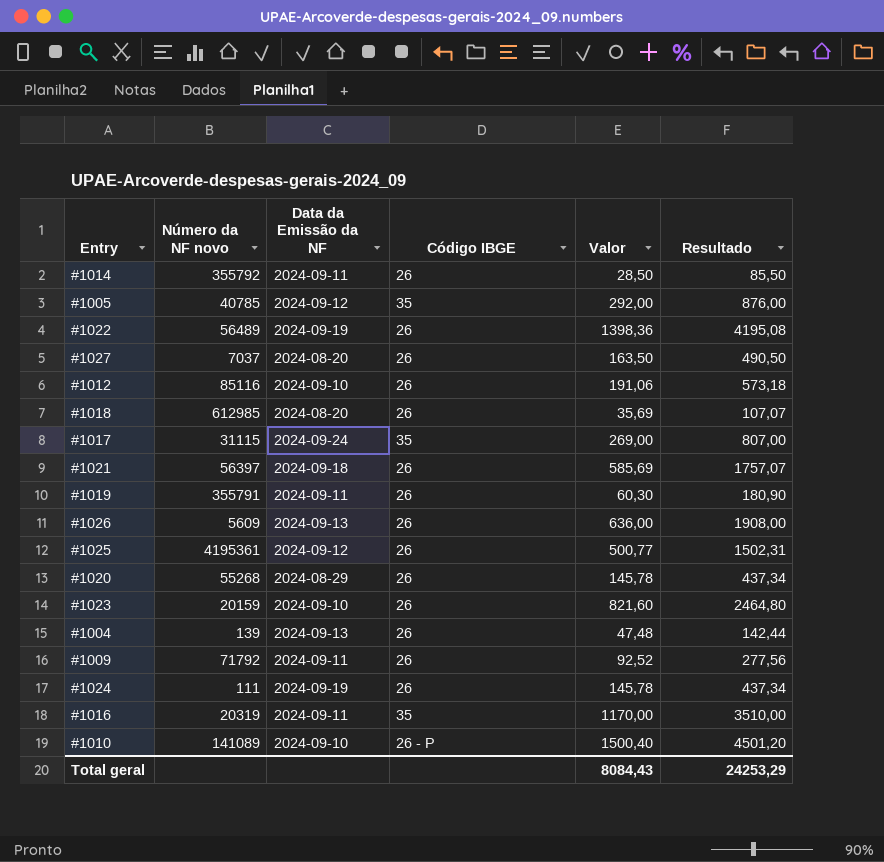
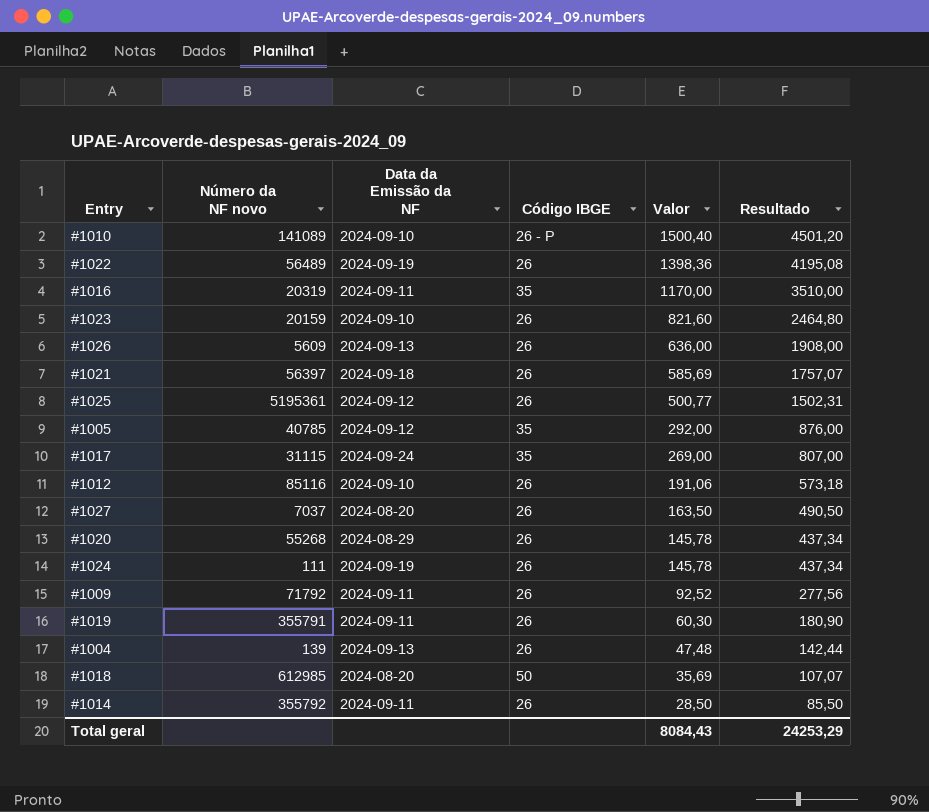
row order: none -> Valor descending
#1025 | Número da NF novo: 4195361 -> 5195361
#1018 | Código IBGE: 26 -> 50

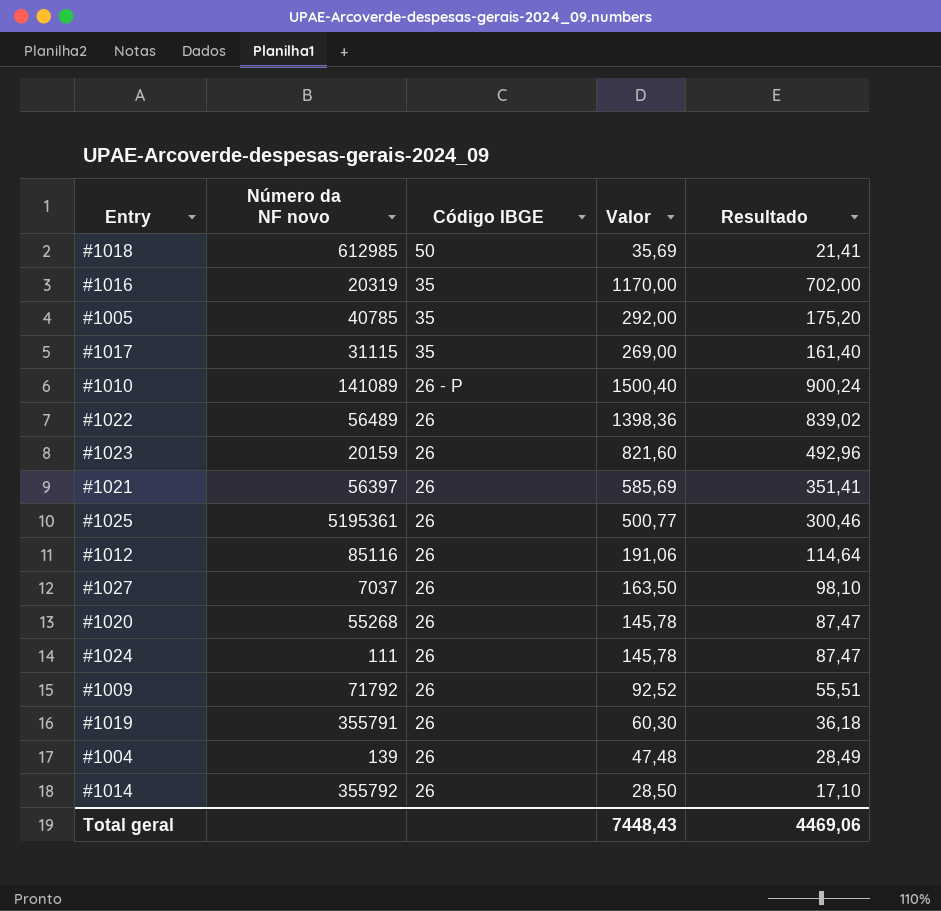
row order: Valor descending -> Código IBGE descending
column Data da Emissão da NF | position: 3 -> none
column Resultado | formula: [Valor] * 3 -> [Valor] * 0,6
row #1026: 5609 | 2024-09-13 | 26 | 636,00 | 1908,00 -> none
Total geral | Valor: 8084,43 -> 7448,43
Total geral | Resultado: 24253,29 -> 4469,06

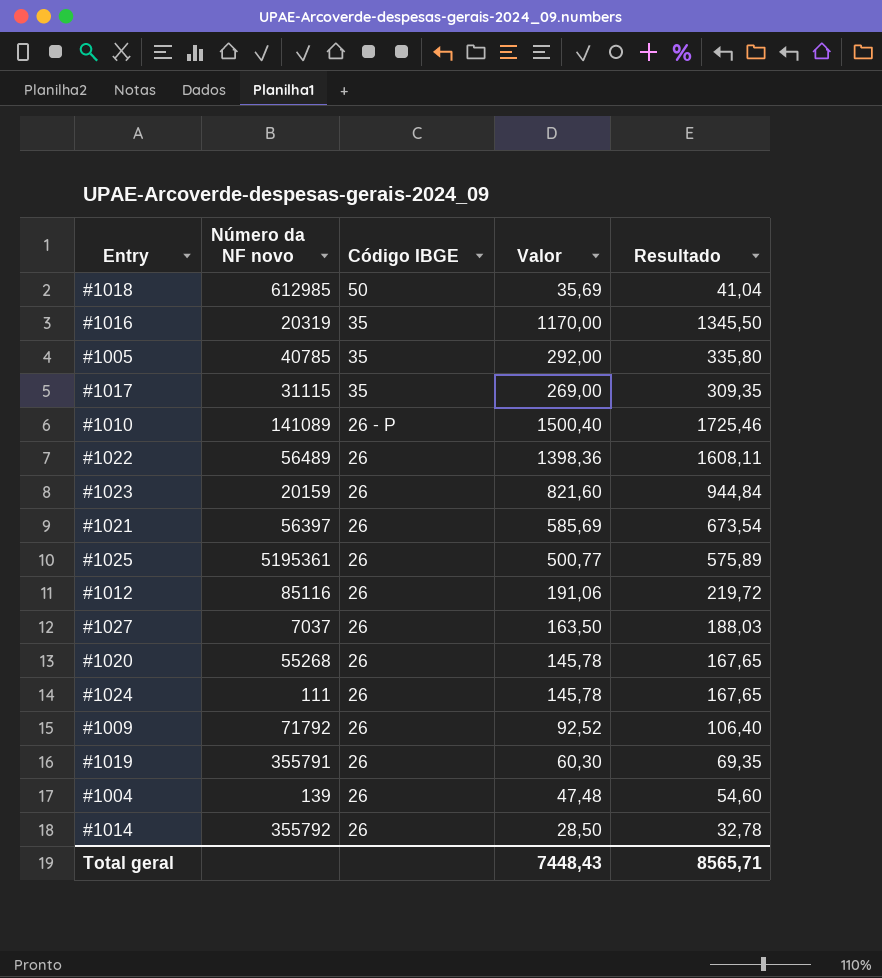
column Resultado | formula: [Valor] * 0,6 -> [Valor] * 1,15
Total geral | Resultado: 4469,06 -> 8565,71

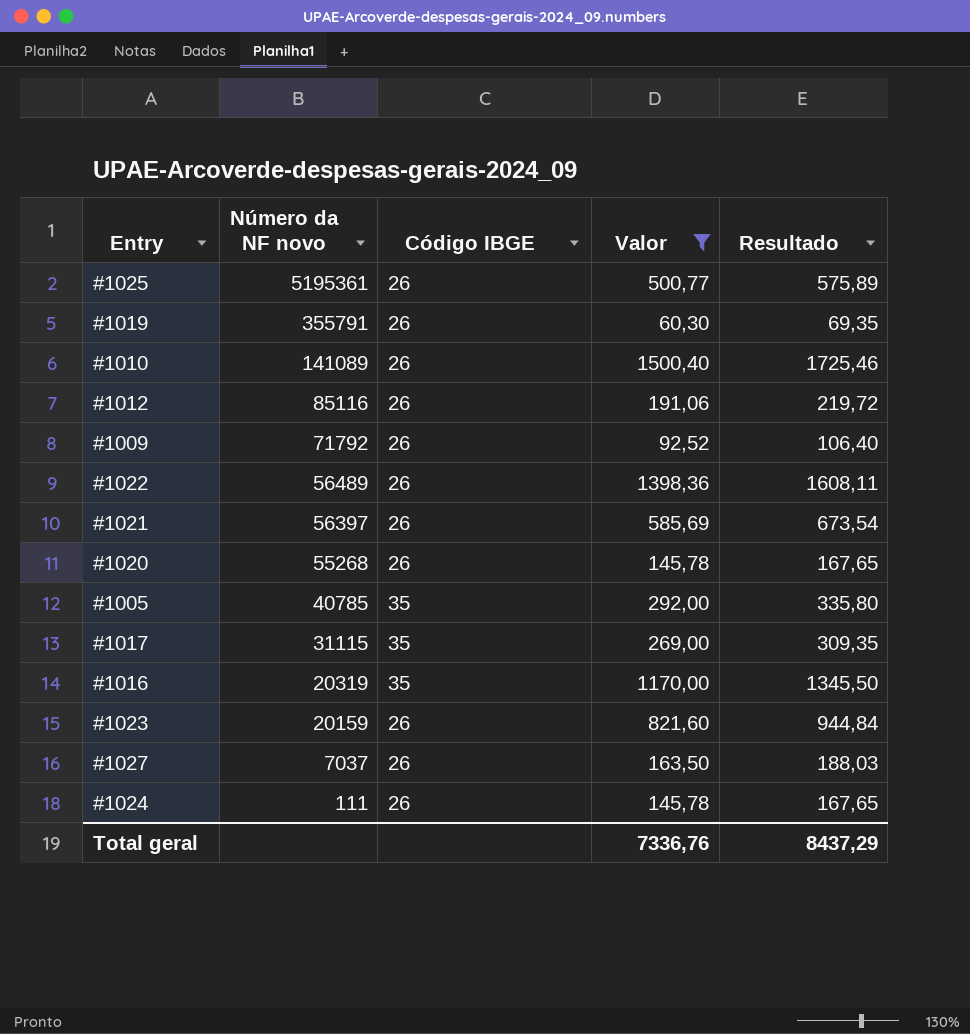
filter: none -> Valor >= 60,30
row order: Código IBGE descending -> Número da NF novo descending
#1010 | Código IBGE: 26 - P -> 26
Total geral | Valor: 7448,43 -> 7336,76
Total geral | Resultado: 8565,71 -> 8437,29

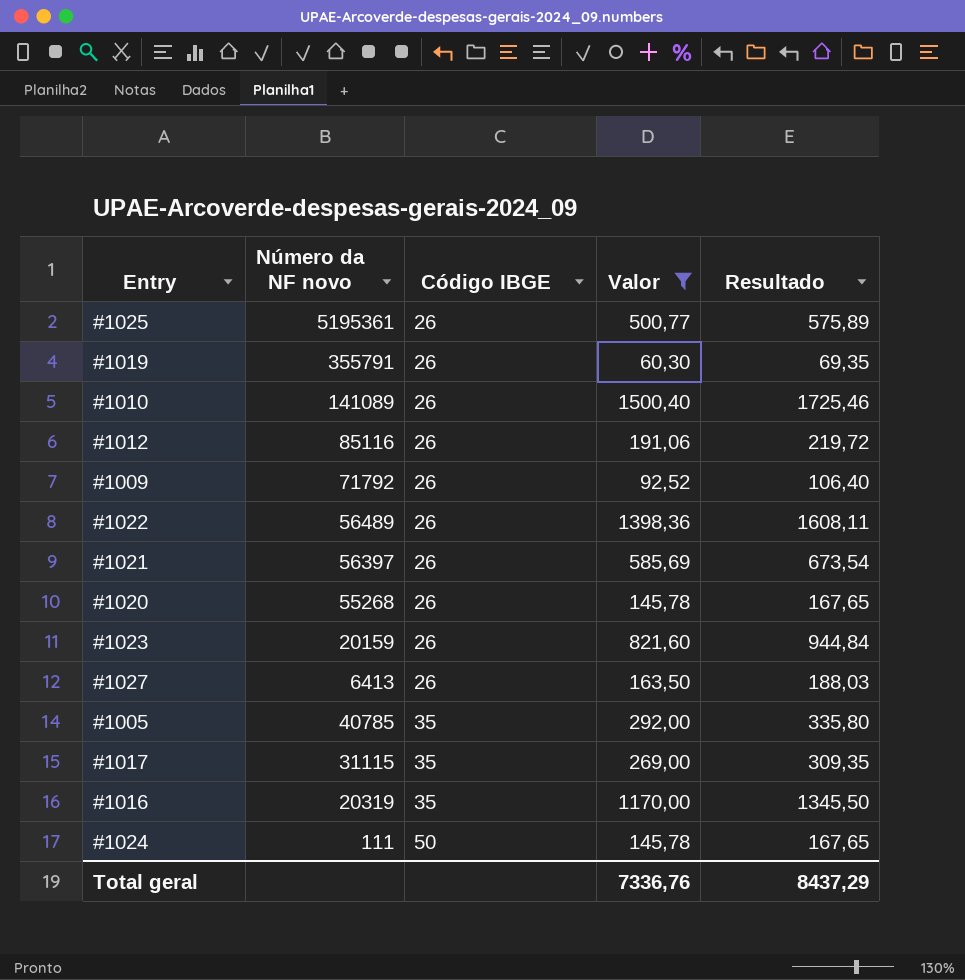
row order: Número da NF novo descending -> Código IBGE ascending
#1027 | Número da NF novo: 7037 -> 6413
#1024 | Código IBGE: 26 -> 50

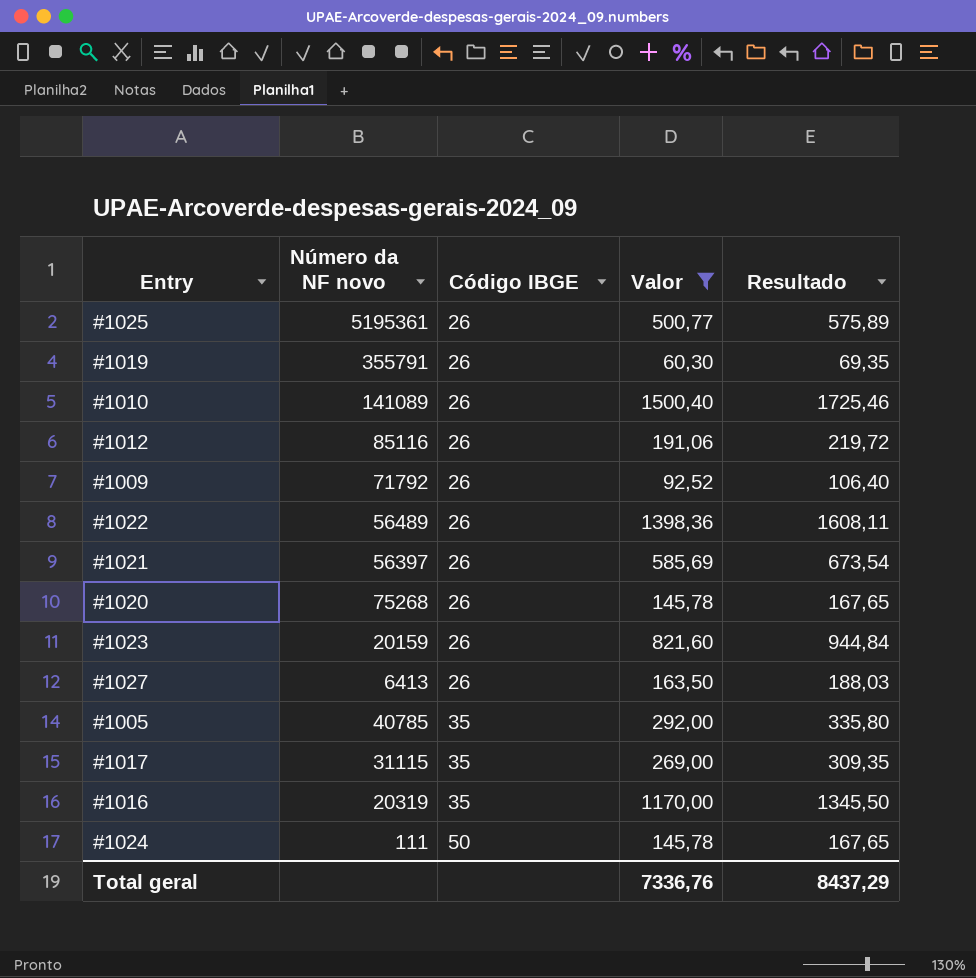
#1020 | Número da NF novo: 55268 -> 75268

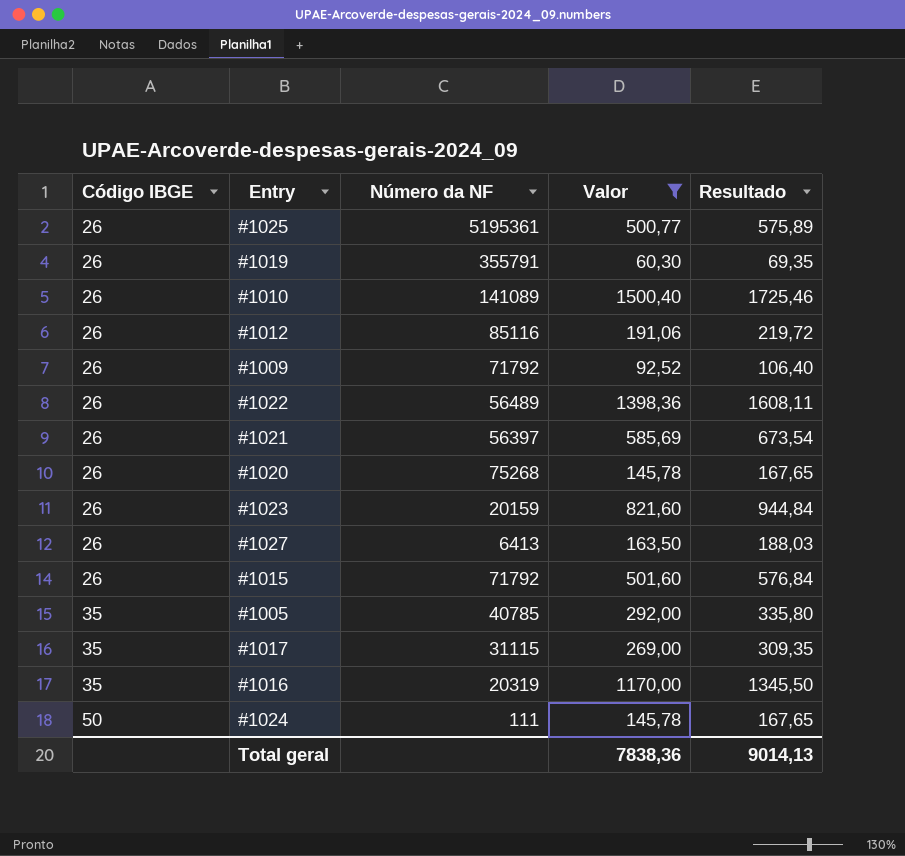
column Código IBGE | position: 3 -> 1
column name: Número da NF novo -> Número da NF
row #1015: none -> 26 | 71792 | 501,60 | 576,84
Total geral | Valor: 7336,76 -> 7838,36
Total geral | Resultado: 8437,29 -> 9014,13

